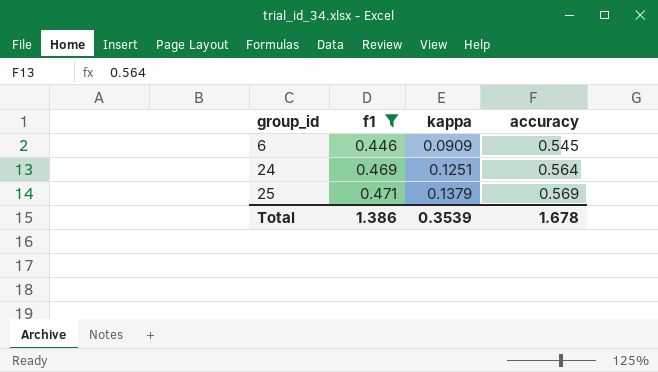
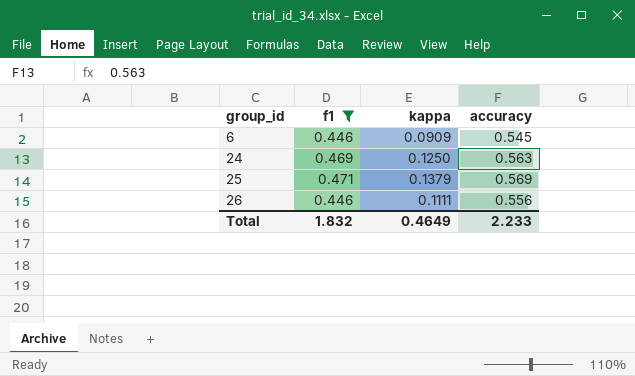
24 | kappa: 0.1251 -> 0.1250
24 | accuracy: 0.564 -> 0.563
row 26: none -> 0.446 | 0.1111 | 0.556
Total | f1: 1.386 -> 1.832
Total | kappa: 0.3539 -> 0.4649
Total | accuracy: 1.678 -> 2.233

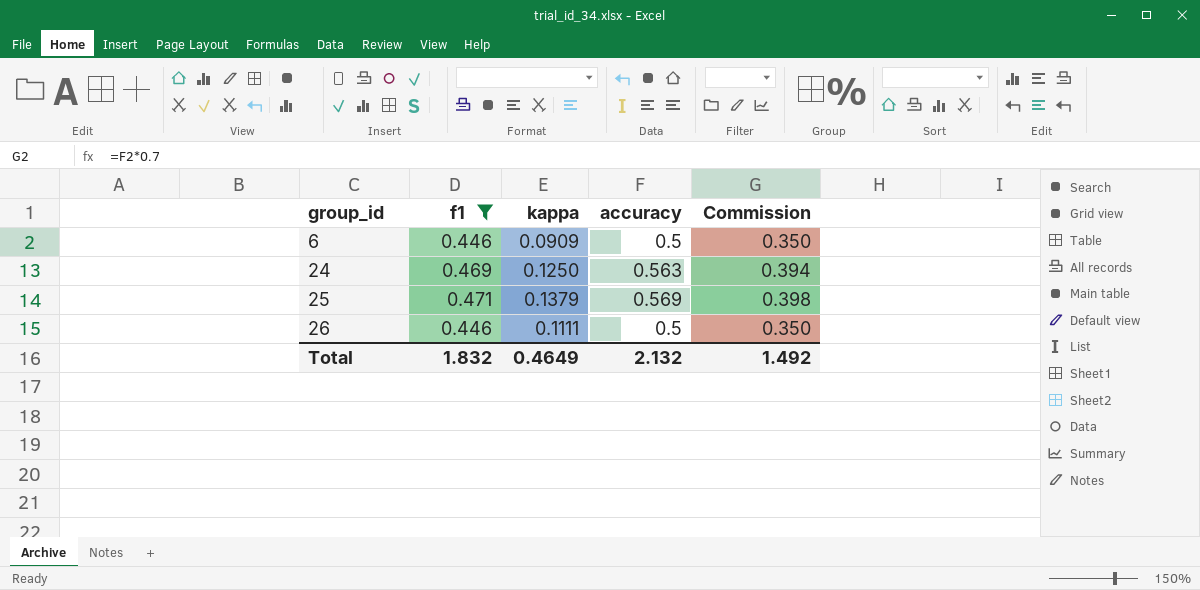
column Commission | formula: none -> [accuracy] * 0.7
6 | accuracy: 0.545 -> 0.5
26 | accuracy: 0.556 -> 0.5
Total | accuracy: 2.233 -> 2.132

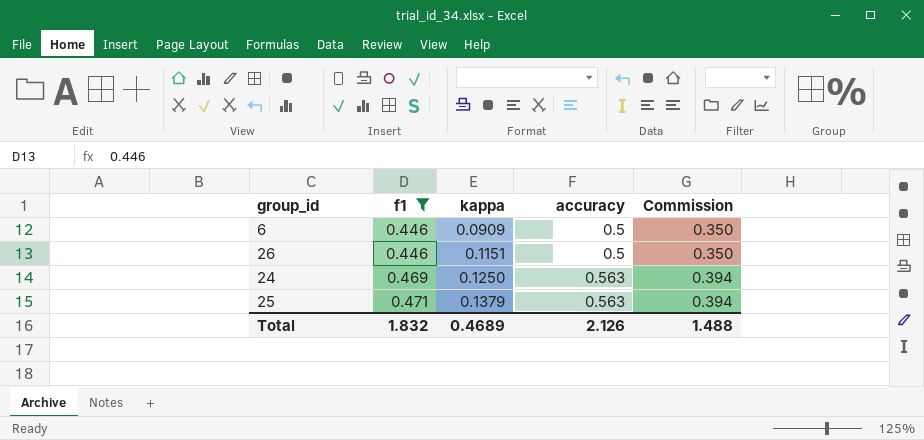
row order: group_id ascending -> f1 ascending
26 | kappa: 0.1111 -> 0.1151
25 | accuracy: 0.569 -> 0.563
25 | Commission: 0.398 -> 0.394
Total | kappa: 0.4649 -> 0.4689
Total | accuracy: 2.132 -> 2.126
Total | Commission: 1.492 -> 1.488

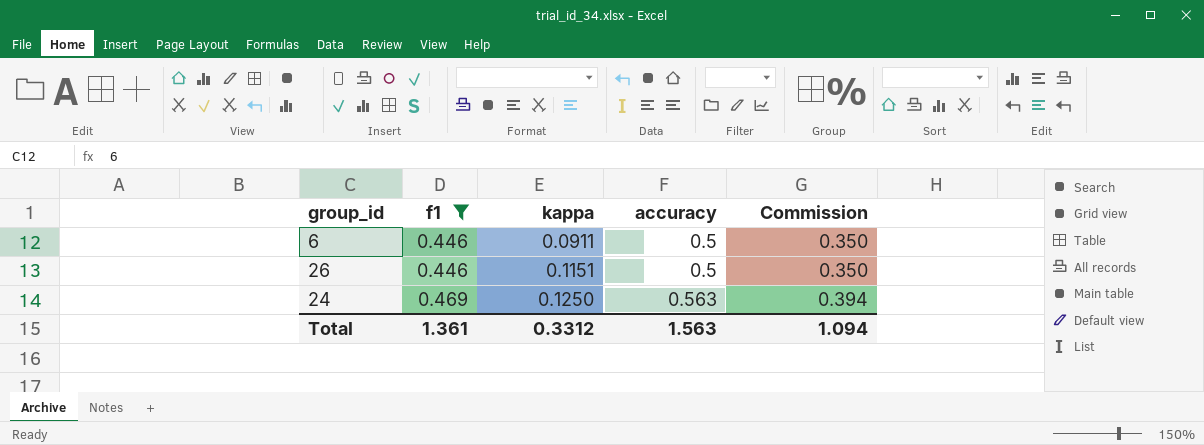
row 25: 0.471 | 0.1379 | 0.563 | 0.394 -> none
6 | kappa: 0.0909 -> 0.0911
Total | f1: 1.832 -> 1.361
Total | kappa: 0.4689 -> 0.3312
Total | accuracy: 2.126 -> 1.563
Total | Commission: 1.488 -> 1.094

